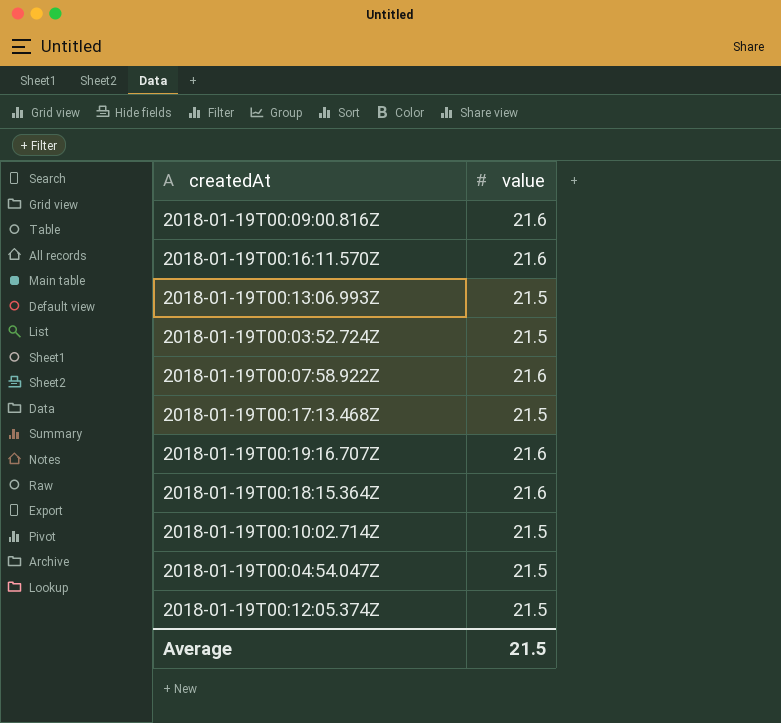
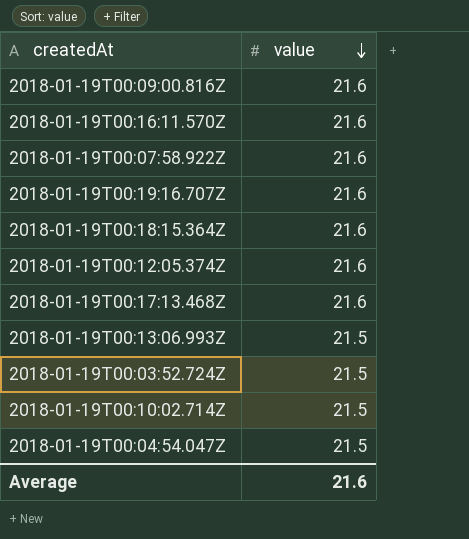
row order: none -> value descending
2018-01-19T00:12:05.374Z | value: 21.5 -> 21.6
2018-01-19T00:17:13.468Z | value: 21.5 -> 21.6
Average | value: 21.5 -> 21.6

